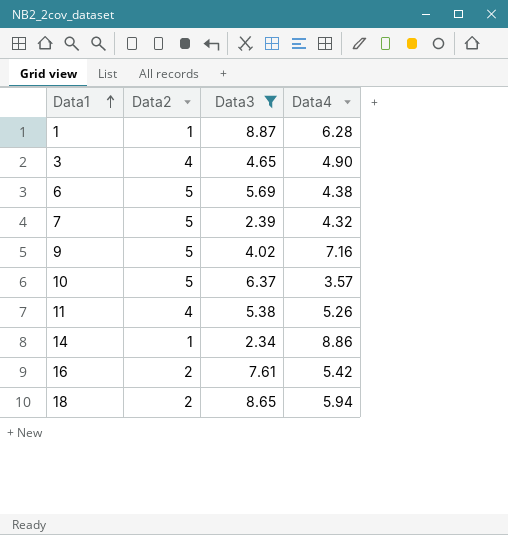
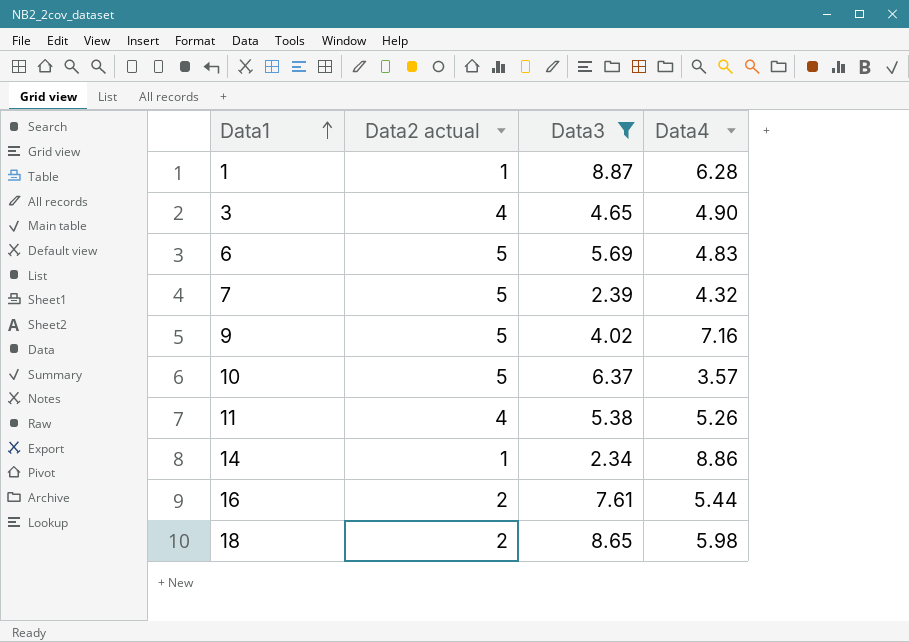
column name: Data2 -> Data2 actual
6 | Data4: 4.38 -> 4.83
16 | Data4: 5.42 -> 5.44
18 | Data4: 5.94 -> 5.98

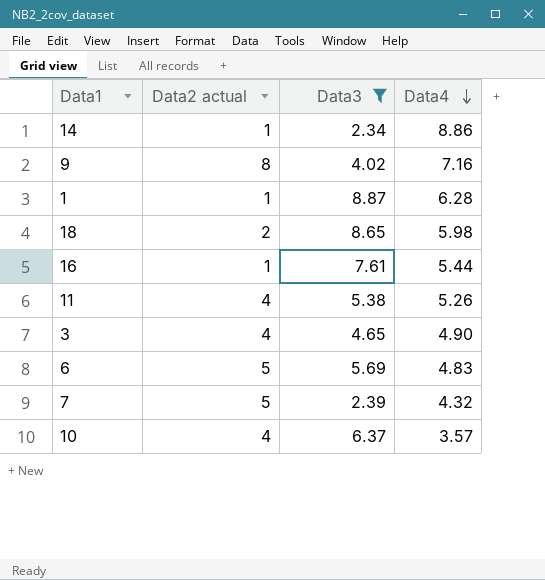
row order: Data1 ascending -> Data4 descending
9 | Data2 actual: 5 -> 8
16 | Data2 actual: 2 -> 1
10 | Data2 actual: 5 -> 4

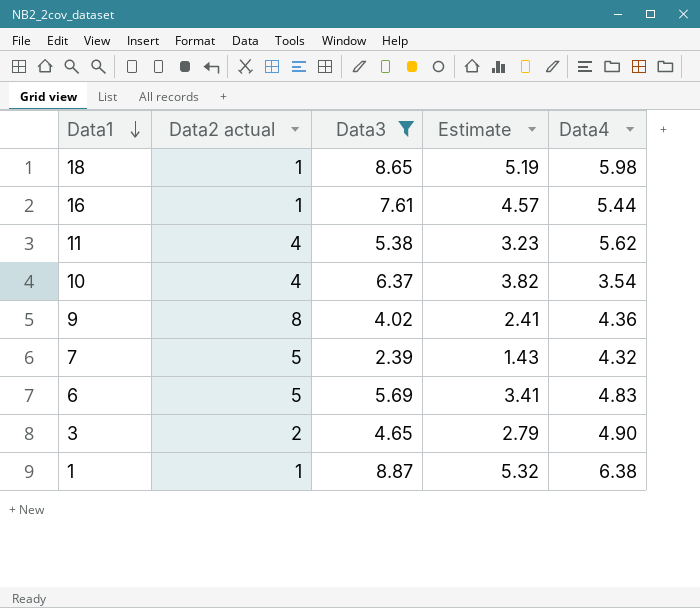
row order: Data4 descending -> Data1 descending
column Estimate | formula: none -> [Data3] * 0.6
row 14: 1 | 2.34 | 8.86 -> none
18 | Data2 actual: 2 -> 1
11 | Data4: 5.26 -> 5.62
10 | Data4: 3.57 -> 3.54
9 | Data4: 7.16 -> 4.36
3 | Data2 actual: 4 -> 2
1 | Data4: 6.28 -> 6.38

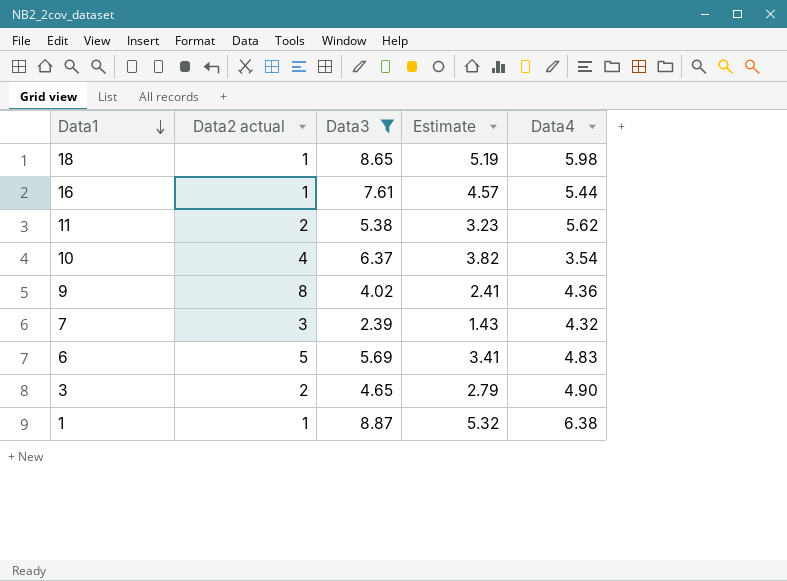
11 | Data2 actual: 4 -> 2
7 | Data2 actual: 5 -> 3

